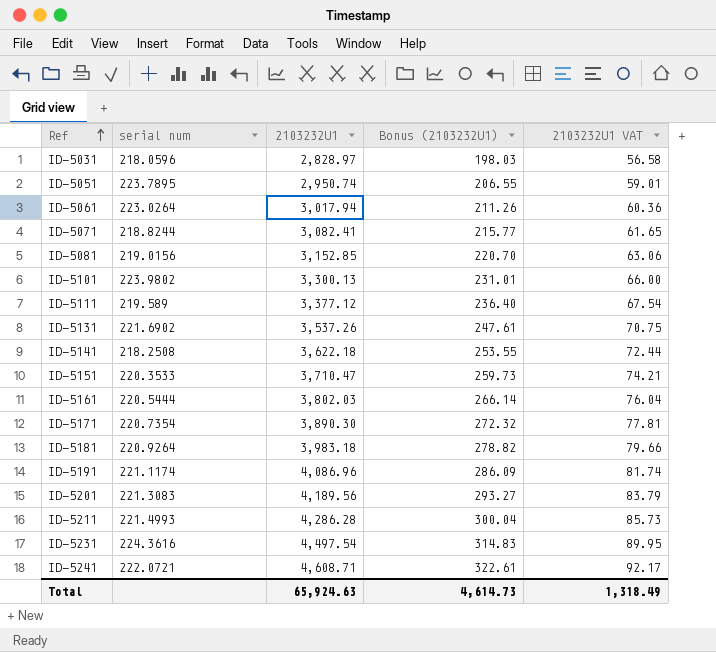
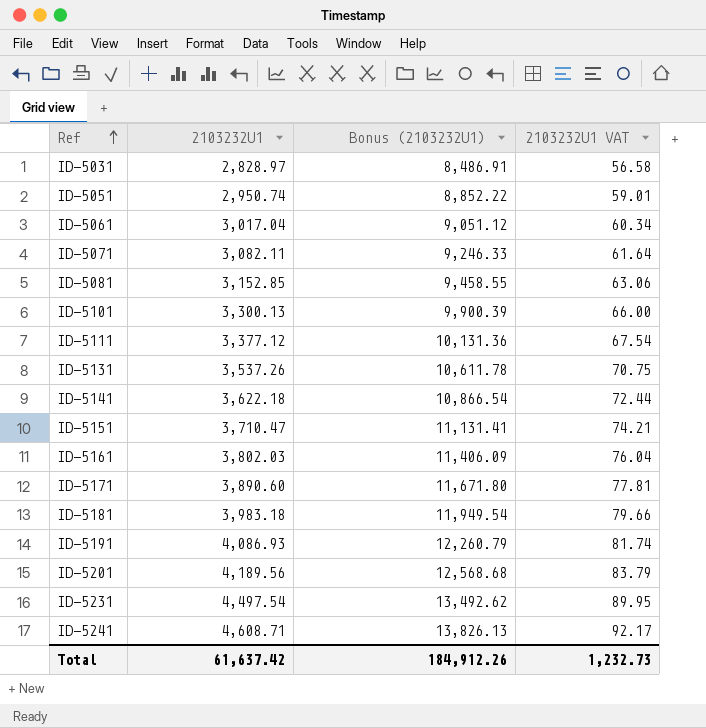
column serial num | position: 2 -> none
column Bonus (2103232U1) | formula: [2103232U1] * 0.07 -> [2103232U1] * 3
row ID-5211: 221.4993 | 4,286.28 | 300.04 | 85.73 -> none
ID-5061 | 2103232U1: 3,017.94 -> 3,017.04
ID-5061 | 2103232U1 VAT: 60.36 -> 60.34
ID-5071 | 2103232U1: 3,082.41 -> 3,082.11
ID-5071 | 2103232U1 VAT: 61.65 -> 61.64
ID-5171 | 2103232U1: 3,890.30 -> 3,890.60
ID-5191 | 2103232U1: 4,086.96 -> 4,086.93
Total | 2103232U1: 65,924.63 -> 61,637.42
Total | Bonus (2103232U1): 4,614.73 -> 184,912.26
Total | 2103232U1 VAT: 1,318.49 -> 1,232.73

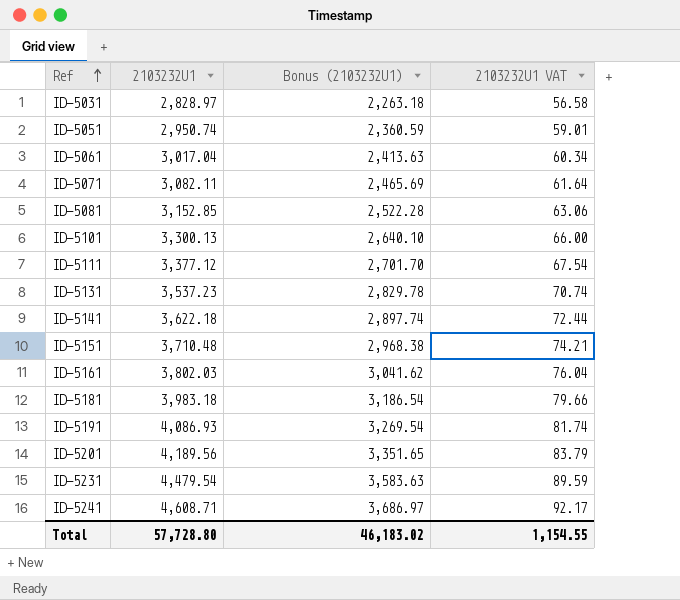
column Bonus (2103232U1) | formula: [2103232U1] * 3 -> [2103232U1] * 0.8
row ID-5171: 3,890.60 | 11,671.80 | 77.81 -> none
ID-5131 | 2103232U1: 3,537.26 -> 3,537.23
ID-5131 | 2103232U1 VAT: 70.75 -> 70.74
ID-5151 | 2103232U1: 3,710.47 -> 3,710.48
ID-5231 | 2103232U1: 4,497.54 -> 4,479.54
ID-5231 | 2103232U1 VAT: 89.95 -> 89.59
Total | 2103232U1: 61,637.42 -> 57,728.80
Total | Bonus (2103232U1): 184,912.26 -> 46,183.02
Total | 2103232U1 VAT: 1,232.73 -> 1,154.55

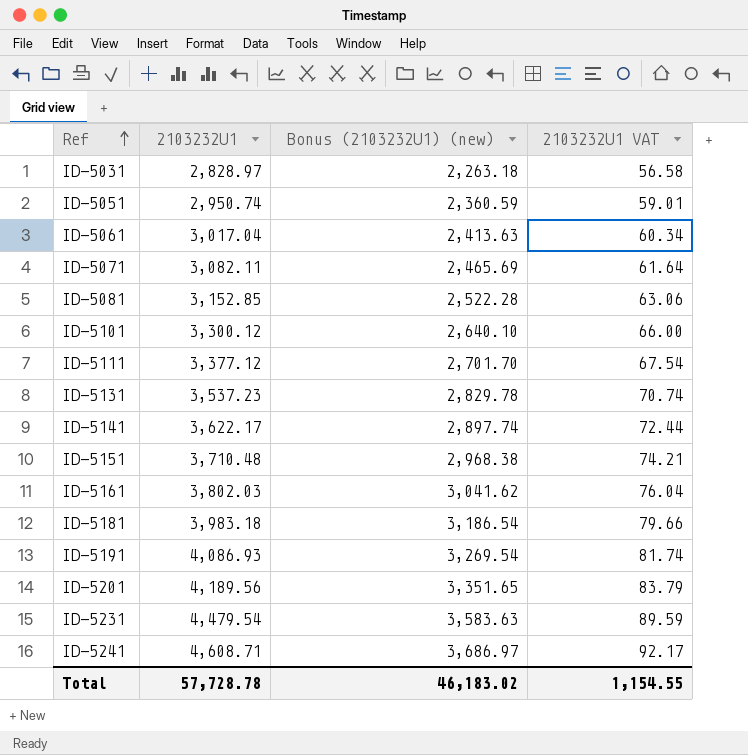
column name: Bonus (2103232U1) -> Bonus (2103232U1) (new)
ID-5101 | 2103232U1: 3,300.13 -> 3,300.12
ID-5141 | 2103232U1: 3,622.18 -> 3,622.17
Total | 2103232U1: 57,728.80 -> 57,728.78

